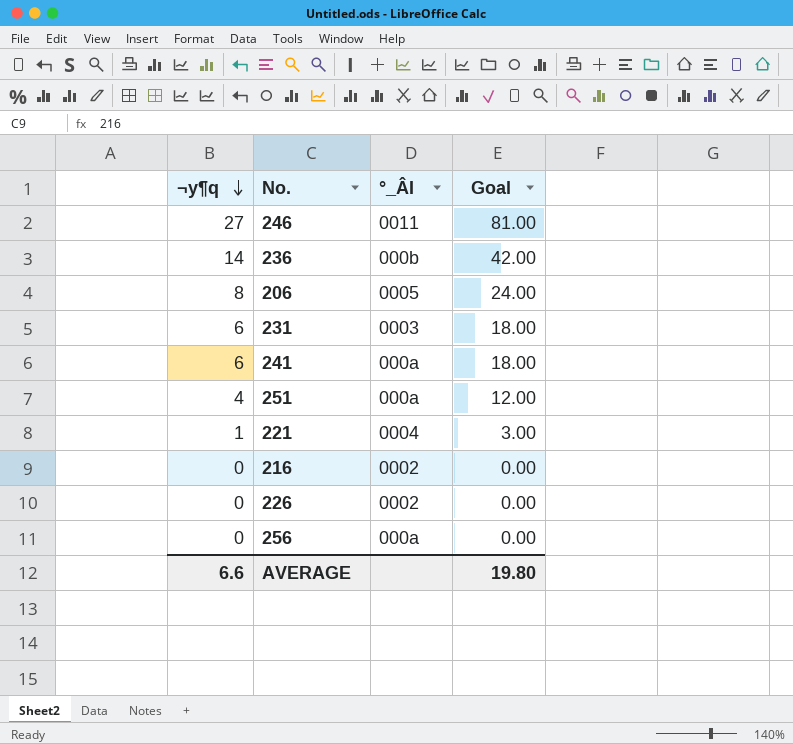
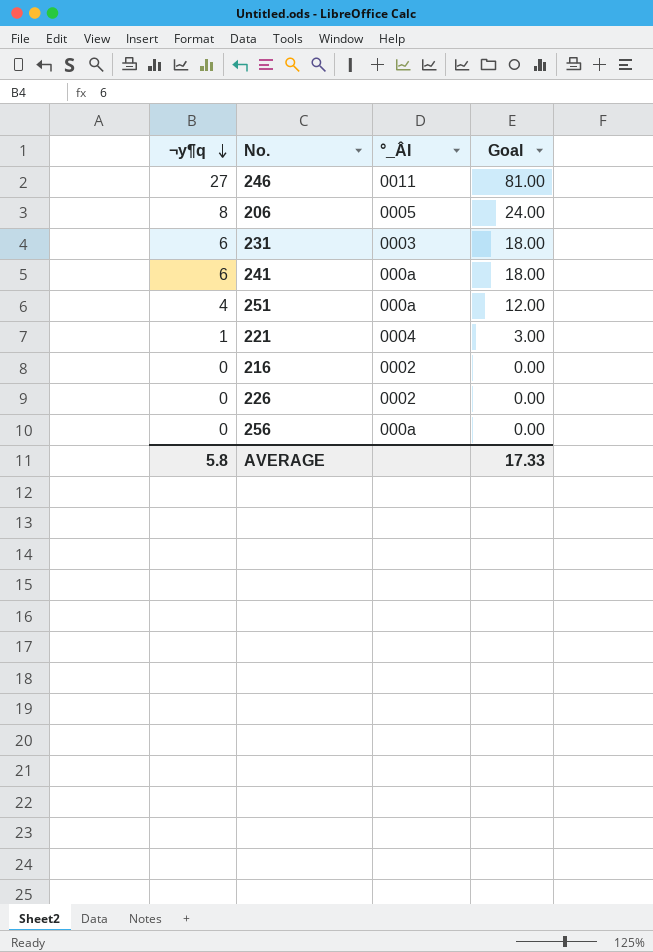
row 236: 14 | 000b | 42.00 -> none
AVERAGE | ¬y¶q: 6.6 -> 5.8
AVERAGE | Goal: 19.80 -> 17.33

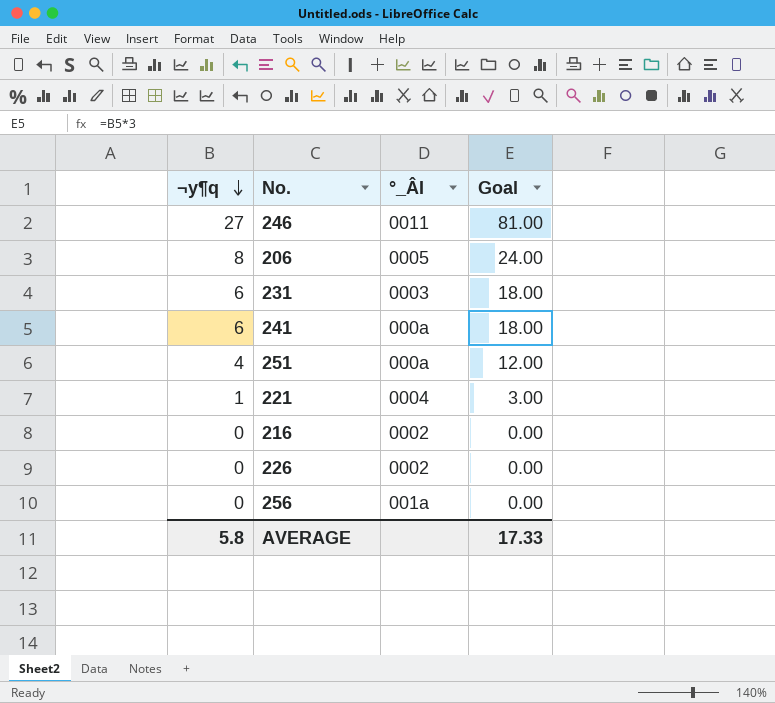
256 | °_ÂI: 000a -> 001a

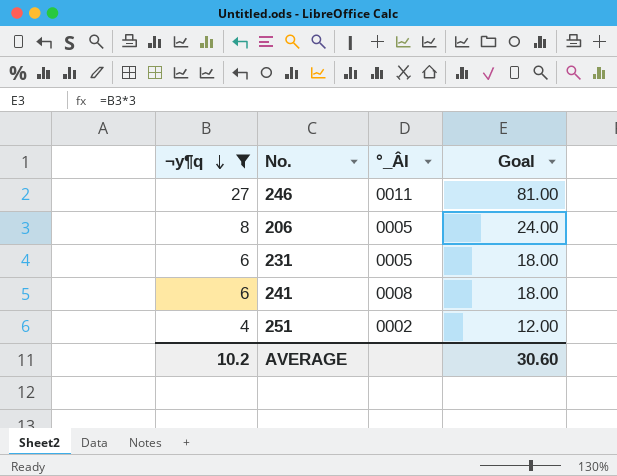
filter: none -> ¬y¶q >= 4
231 | °_ÂI: 0003 -> 0005
241 | °_ÂI: 000a -> 0008
251 | °_ÂI: 000a -> 0002
AVERAGE | ¬y¶q: 5.8 -> 10.2
AVERAGE | Goal: 17.33 -> 30.60

